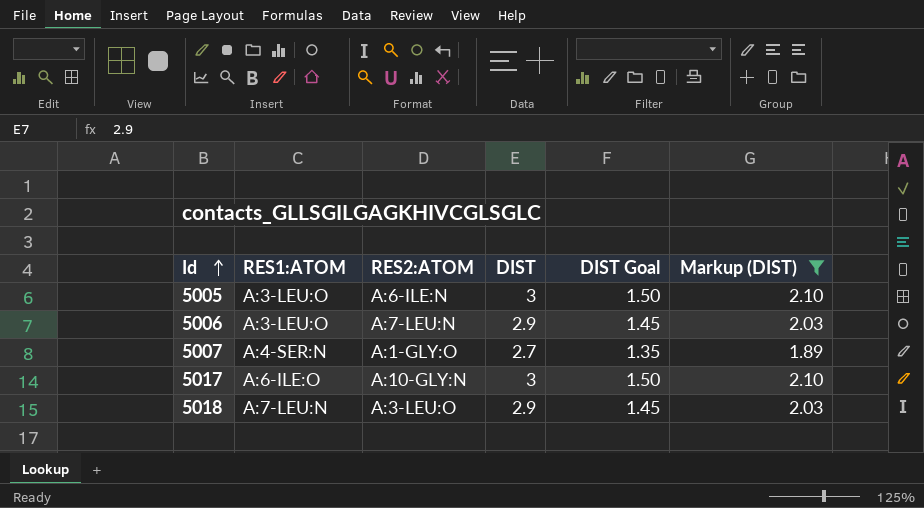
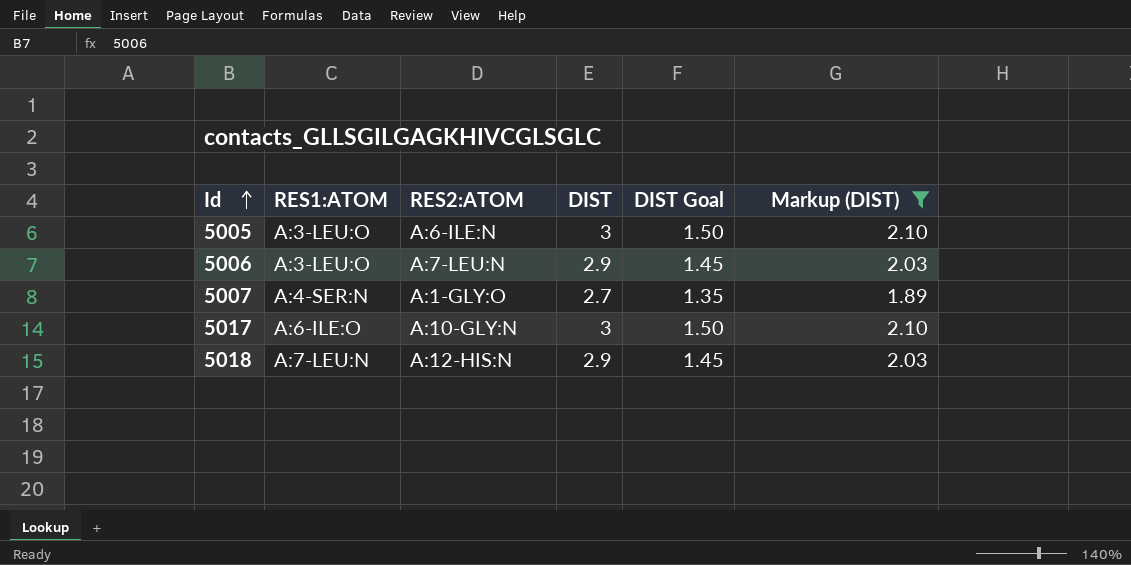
5018 | RES2:ATOM: A:3-LEU:O -> A:12-HIS:N

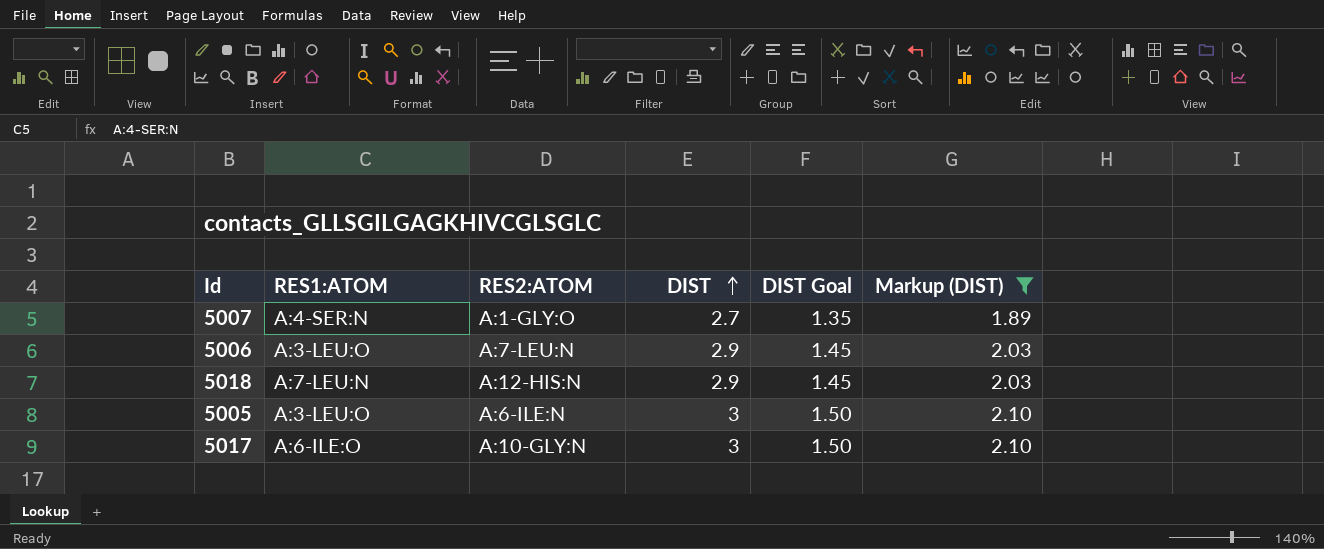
row order: Id ascending -> DIST ascending

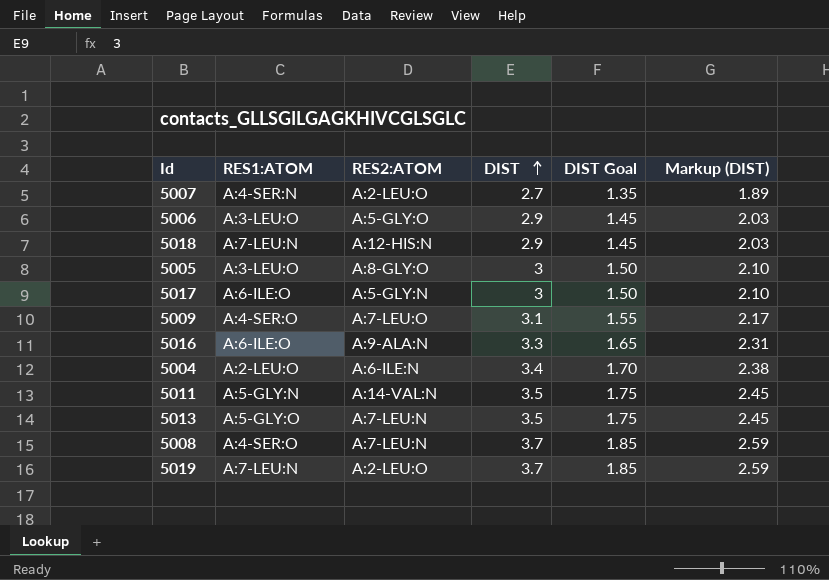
filter: Markup (DIST) <= 2.10 -> none
5007 | RES2:ATOM: A:1-GLY:O -> A:2-LEU:O
5006 | RES2:ATOM: A:7-LEU:N -> A:5-GLY:O
5005 | RES2:ATOM: A:6-ILE:N -> A:8-GLY:O
5017 | RES2:ATOM: A:10-GLY:N -> A:5-GLY:N

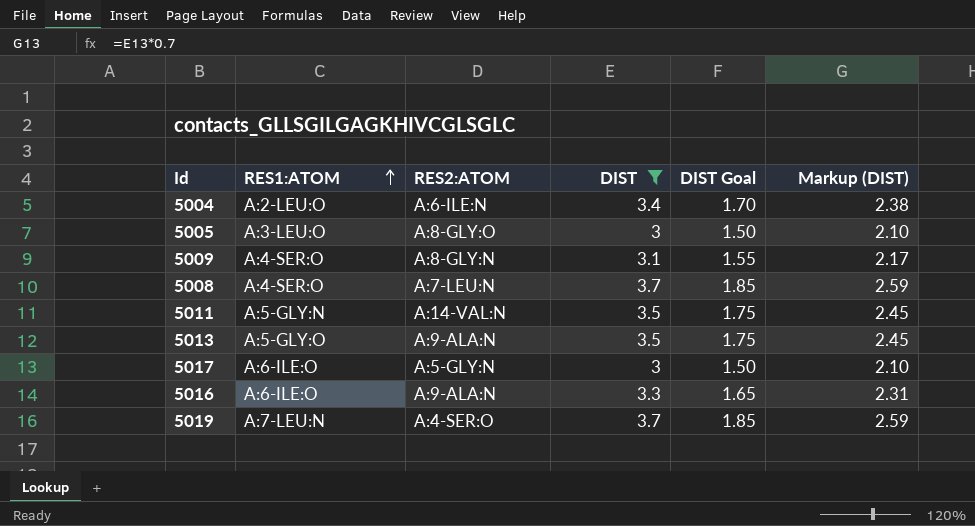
filter: none -> DIST >= 3
row order: DIST ascending -> RES1:ATOM ascending
5009 | RES2:ATOM: A:7-LEU:O -> A:8-GLY:N
5013 | RES2:ATOM: A:7-LEU:N -> A:9-ALA:N
5019 | RES2:ATOM: A:2-LEU:O -> A:4-SER:O

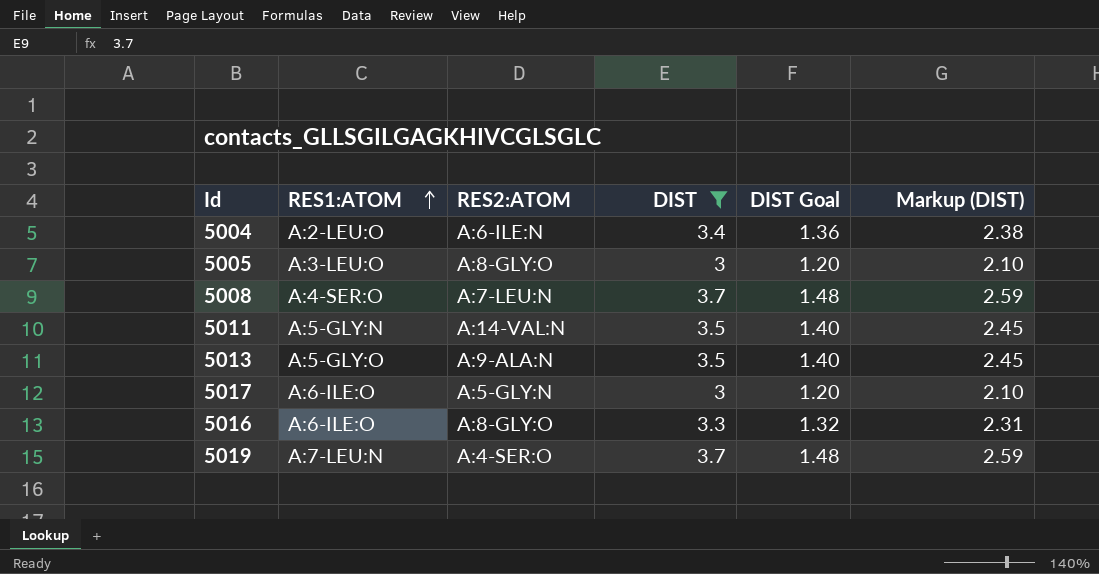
column DIST Goal | formula: [DIST] * 0.5 -> [DIST] * 0.4
row 5009: A:4-SER:O | A:8-GLY:N | 3.1 | 1.55 | 2.17 -> none
5016 | RES2:ATOM: A:9-ALA:N -> A:8-GLY:O

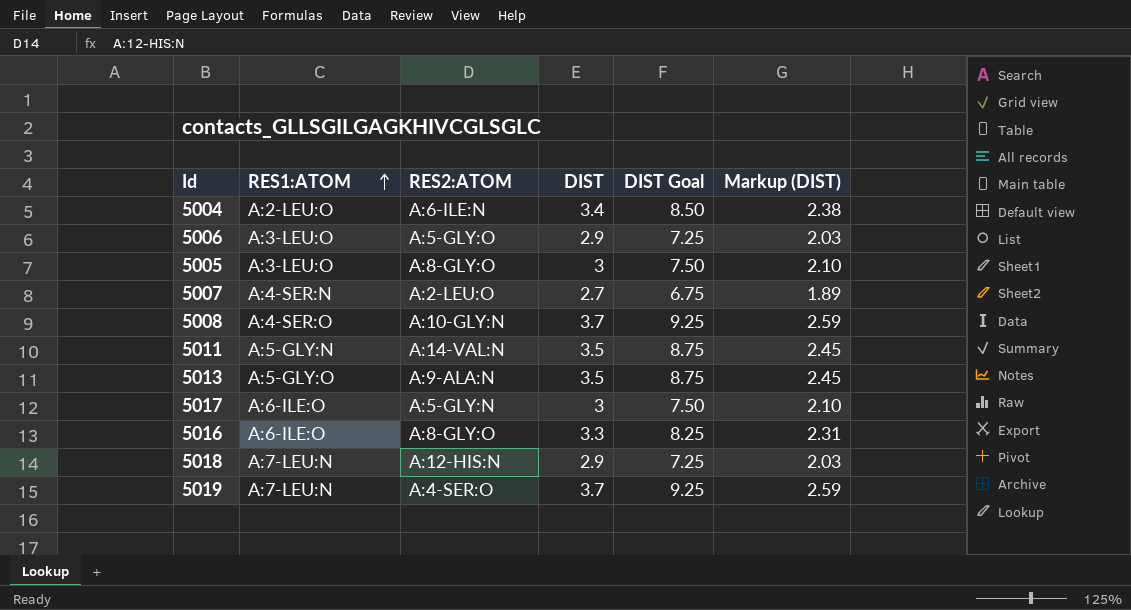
filter: DIST >= 3 -> none
column DIST Goal | formula: [DIST] * 0.4 -> [DIST] * 2.5
5008 | RES2:ATOM: A:7-LEU:N -> A:10-GLY:N

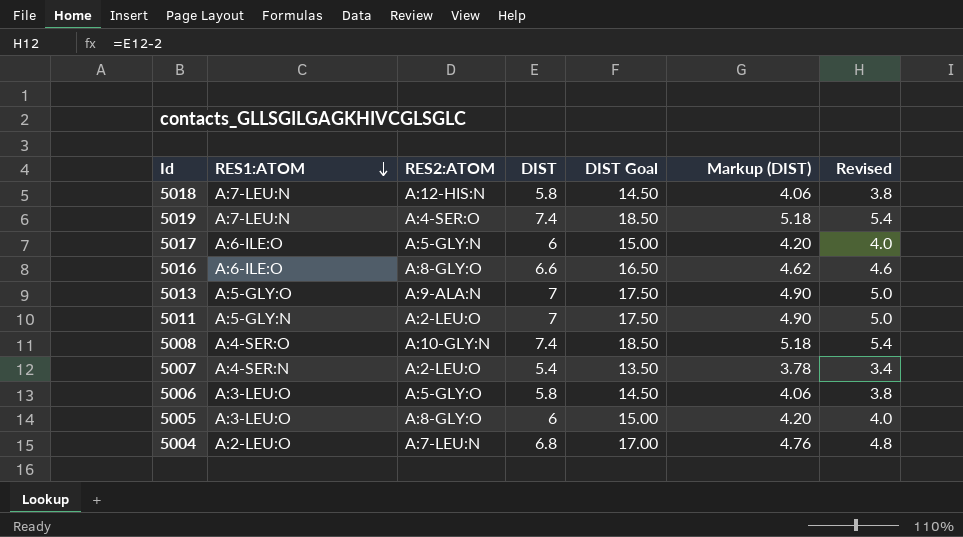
row order: RES1:ATOM ascending -> RES1:ATOM descending
column Revised | formula: none -> [DIST] - 2
5018 | DIST: 2.9 -> 5.8
5018 | DIST Goal: 7.25 -> 14.50
5018 | Markup (DIST): 2.03 -> 4.06
5019 | DIST: 3.7 -> 7.4
5019 | DIST Goal: 9.25 -> 18.50
5019 | Markup (DIST): 2.59 -> 5.18
5017 | DIST: 3 -> 6
5017 | DIST Goal: 7.50 -> 15.00
5017 | Markup (DIST): 2.10 -> 4.20
5016 | DIST: 3.3 -> 6.6
5016 | DIST Goal: 8.25 -> 16.50
5016 | Markup (DIST): 2.31 -> 4.62
5013 | DIST: 3.5 -> 7
5013 | DIST Goal: 8.75 -> 17.50
5013 | Markup (DIST): 2.45 -> 4.90
5011 | RES2:ATOM: A:14-VAL:N -> A:2-LEU:O
5011 | DIST: 3.5 -> 7
5011 | DIST Goal: 8.75 -> 17.50
5011 | Markup (DIST): 2.45 -> 4.90
5008 | DIST: 3.7 -> 7.4
5008 | DIST Goal: 9.25 -> 18.50
5008 | Markup (DIST): 2.59 -> 5.18
5007 | DIST: 2.7 -> 5.4
5007 | DIST Goal: 6.75 -> 13.50
5007 | Markup (DIST): 1.89 -> 3.78
5006 | DIST: 2.9 -> 5.8
5006 | DIST Goal: 7.25 -> 14.50
5006 | Markup (DIST): 2.03 -> 4.06
5005 | DIST: 3 -> 6
5005 | DIST Goal: 7.50 -> 15.00
5005 | Markup (DIST): 2.10 -> 4.20
5004 | RES2:ATOM: A:6-ILE:N -> A:7-LEU:N
5004 | DIST: 3.4 -> 6.8
5004 | DIST Goal: 8.50 -> 17.00
5004 | Markup (DIST): 2.38 -> 4.76

